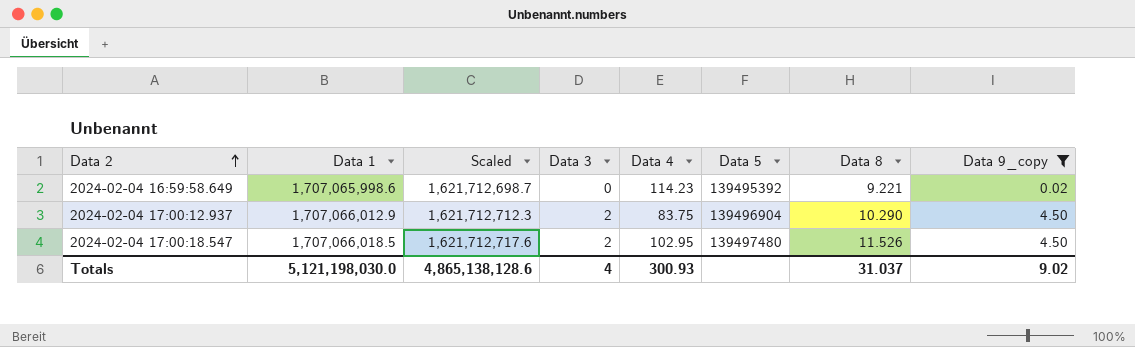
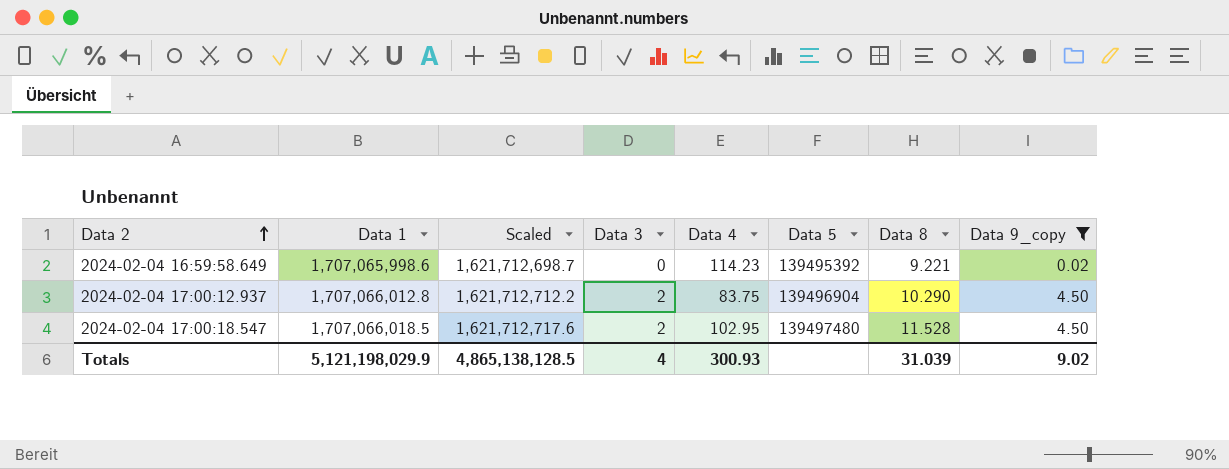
2024-02-04 17:00:12.937 | Data 1: 1,707,066,012.9 -> 1,707,066,012.8
2024-02-04 17:00:12.937 | Scaled: 1,621,712,712.3 -> 1,621,712,712.2
2024-02-04 17:00:18.547 | Data 8: 11.526 -> 11.528
Totals | Data 1: 5,121,198,030.0 -> 5,121,198,029.9
Totals | Scaled: 4,865,138,128.6 -> 4,865,138,128.5
Totals | Data 8: 31.037 -> 31.039

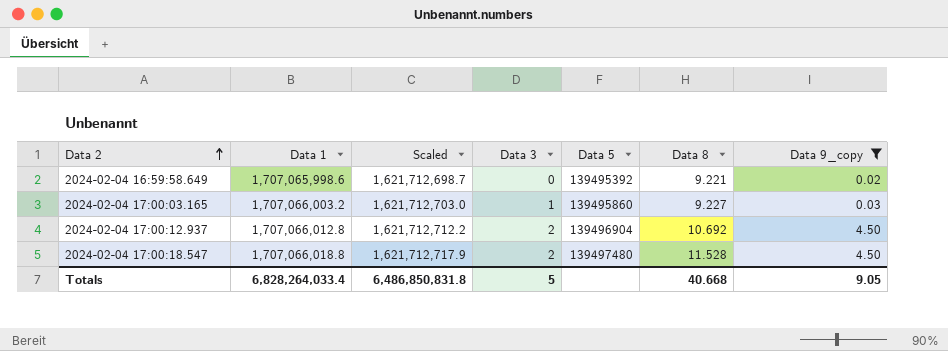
column Data 4 | position: 5 -> none
row 2024-02-04 17:00:03.165: none -> 1,707,066,003.2 | 1,621,712,703.0 | 1 | 139495860 | 9.227 | 0.03
2024-02-04 17:00:12.937 | Data 8: 10.290 -> 10.692
2024-02-04 17:00:18.547 | Data 1: 1,707,066,018.5 -> 1,707,066,018.8
2024-02-04 17:00:18.547 | Scaled: 1,621,712,717.6 -> 1,621,712,717.9
Totals | Data 1: 5,121,198,029.9 -> 6,828,264,033.4
Totals | Scaled: 4,865,138,128.5 -> 6,486,850,831.8
Totals | Data 3: 4 -> 5
Totals | Data 8: 31.039 -> 40.668
Totals | Data 9_copy: 9.02 -> 9.05

